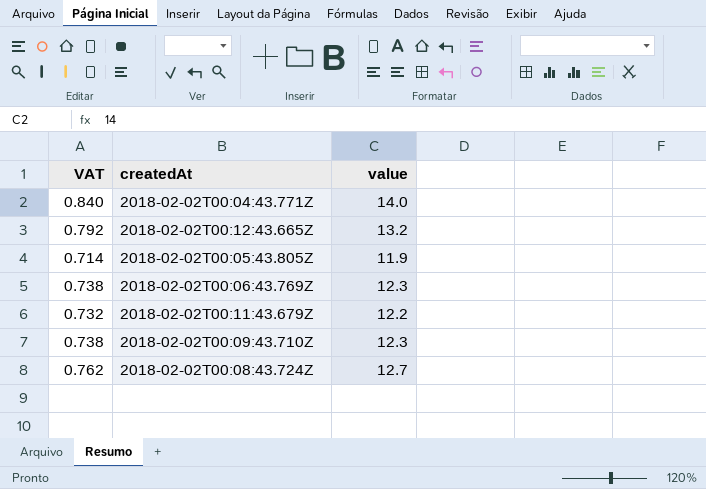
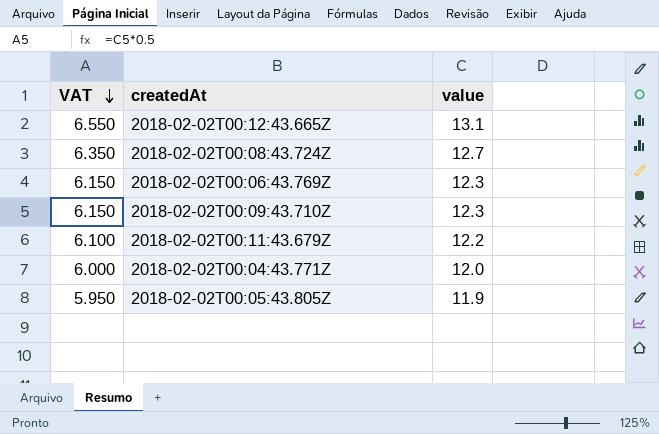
row order: none -> VAT descending
column VAT | formula: [value] * 0.06 -> [value] * 0.5
2018-02-02T00:12:43.665Z | value: 13.2 -> 13.1
2018-02-02T00:04:43.771Z | value: 14.0 -> 12.0

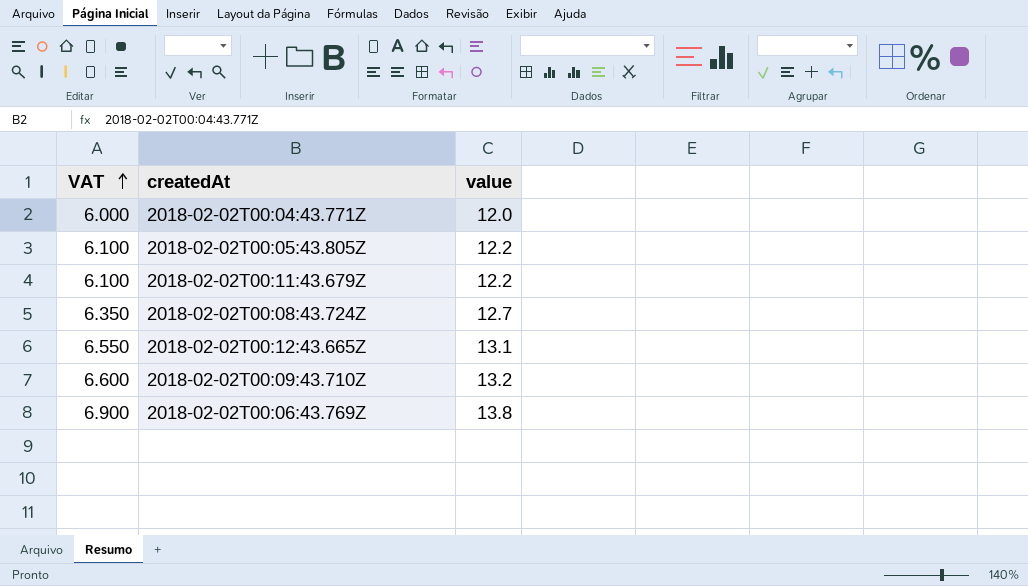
row order: VAT descending -> VAT ascending
2018-02-02T00:05:43.805Z | VAT: 5.950 -> 6.100
2018-02-02T00:05:43.805Z | value: 11.9 -> 12.2
2018-02-02T00:09:43.710Z | VAT: 6.150 -> 6.600
2018-02-02T00:09:43.710Z | value: 12.3 -> 13.2
2018-02-02T00:06:43.769Z | VAT: 6.150 -> 6.900
2018-02-02T00:06:43.769Z | value: 12.3 -> 13.8

